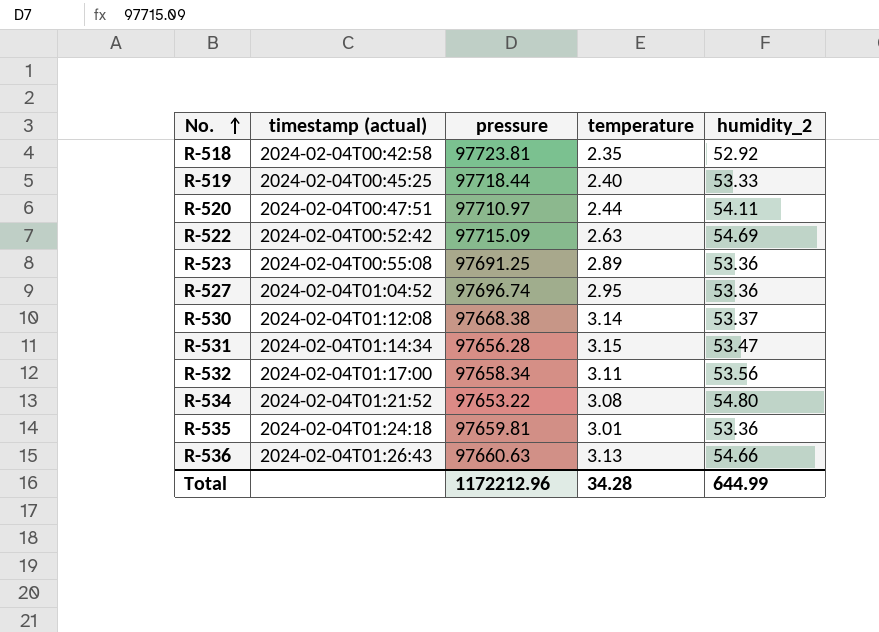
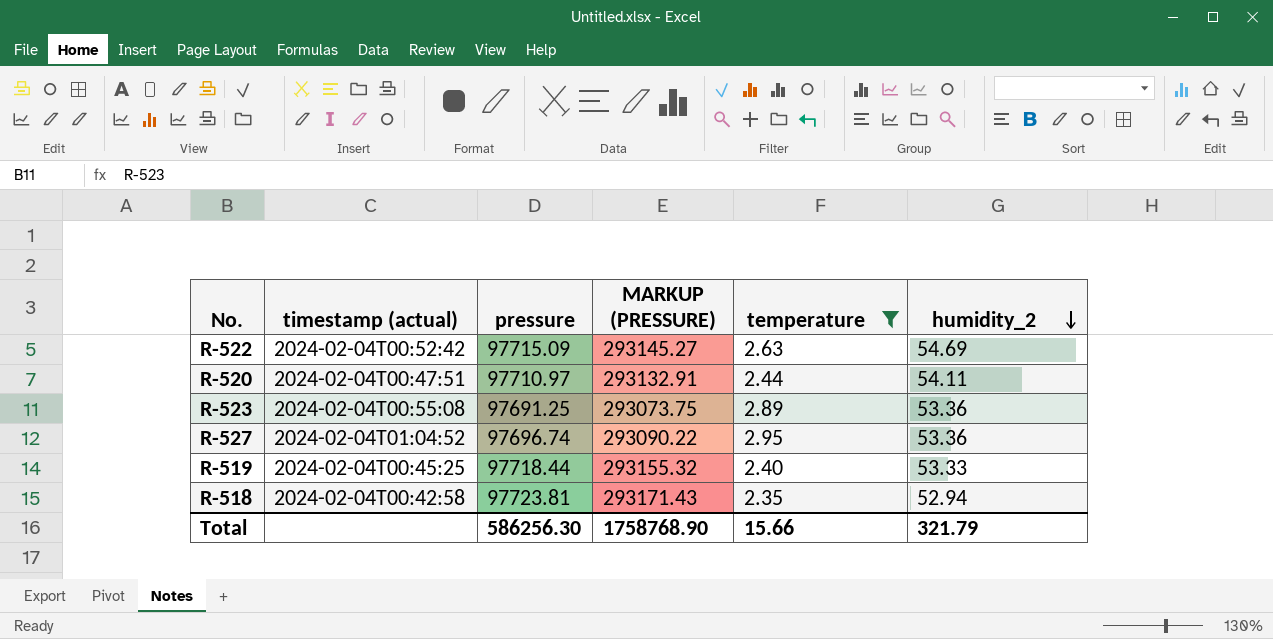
filter: none -> temperature <= 2.95
row order: No. ascending -> humidity_2 descending
column MARKUP (PRESSURE) | formula: none -> [pressure] * 3
R-518 | humidity_2: 52.92 -> 52.94
Total | pressure: 1172212.96 -> 586256.30
Total | temperature: 34.28 -> 15.66
Total | humidity_2: 644.99 -> 321.79

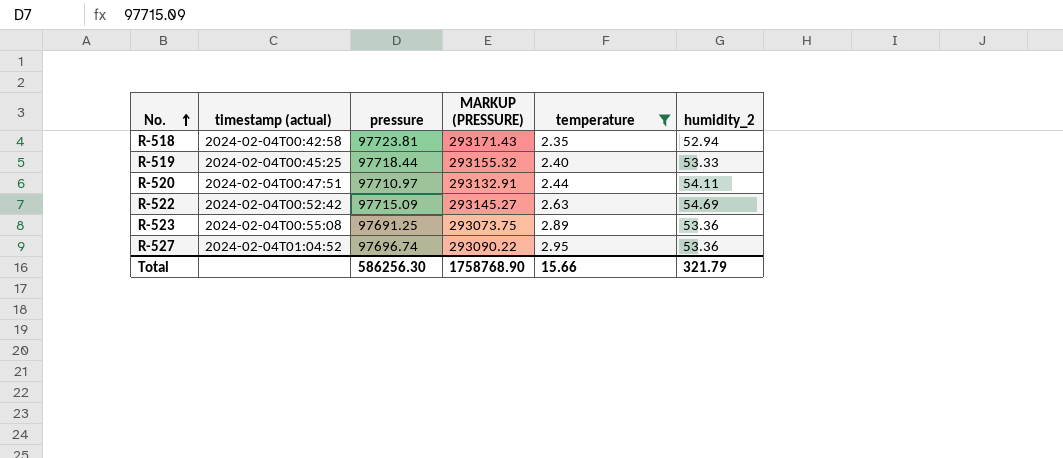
row order: humidity_2 descending -> No. ascending

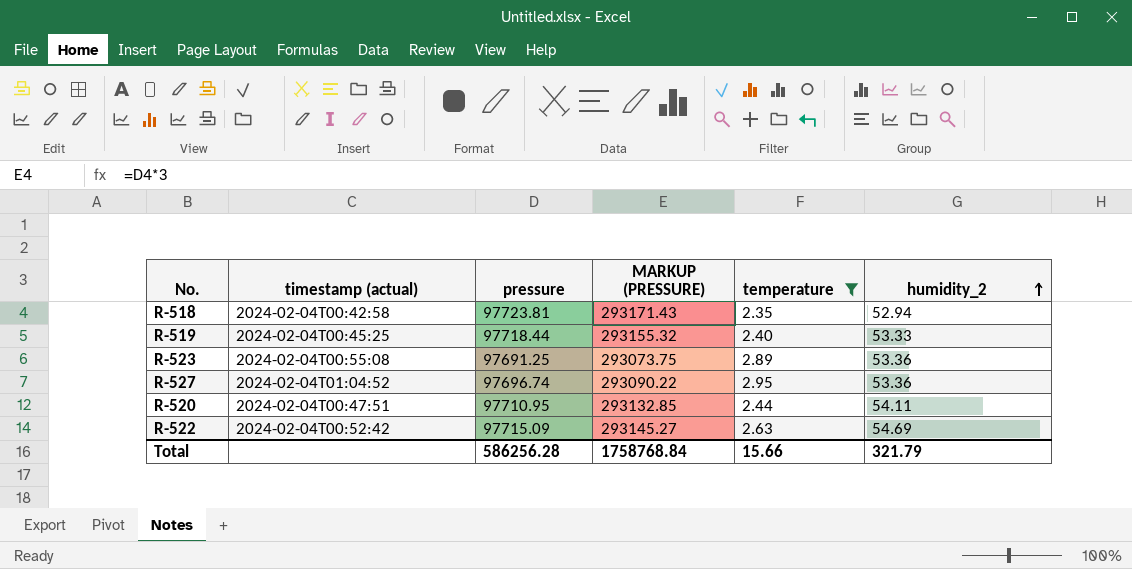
row order: No. ascending -> humidity_2 ascending
R-520 | pressure: 97710.97 -> 97710.95
R-520 | MARKUP (PRESSURE): 293132.91 -> 293132.85
Total | pressure: 586256.30 -> 586256.28
Total | MARKUP (PRESSURE): 1758768.90 -> 1758768.84

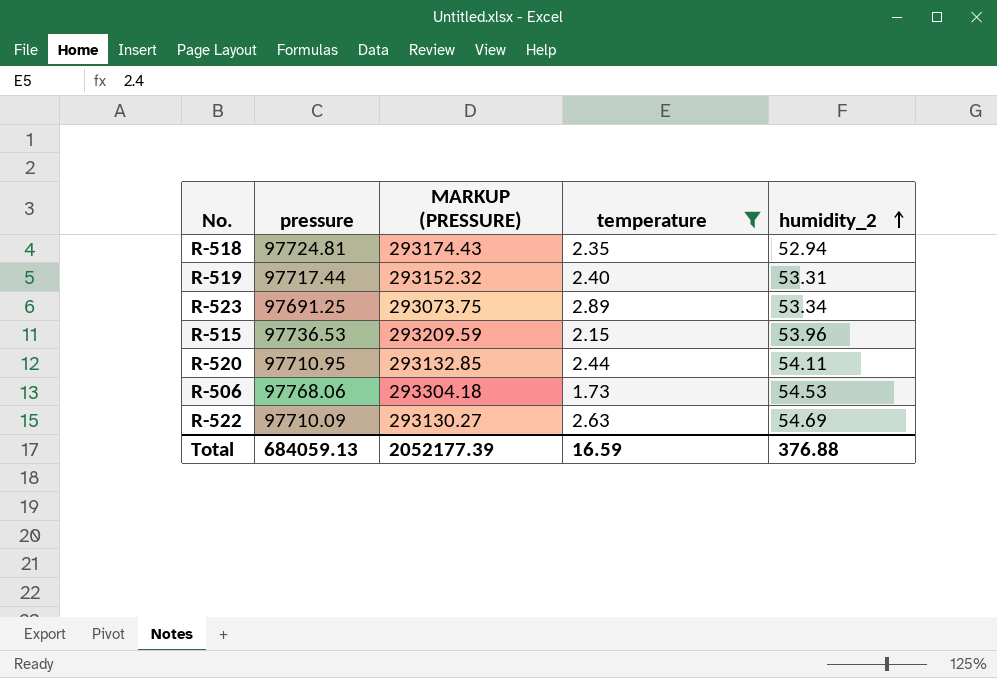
column timestamp (actual) | position: 2 -> none
row R-527: 2024-02-04T01:04:52 | 97696.74 | 293090.22 | 2.95 | 53.36 -> none
R-518 | pressure: 97723.81 -> 97724.81
R-518 | MARKUP (PRESSURE): 293171.43 -> 293174.43
R-519 | pressure: 97718.44 -> 97717.44
R-519 | MARKUP (PRESSURE): 293155.32 -> 293152.32
R-519 | humidity_2: 53.33 -> 53.31
R-523 | humidity_2: 53.36 -> 53.34
row R-515: none -> 97736.53 | 293209.59 | 2.15 | 53.96
row R-506: none -> 97768.06 | 293304.18 | 1.73 | 54.53
R-522 | pressure: 97715.09 -> 97710.09
R-522 | MARKUP (PRESSURE): 293145.27 -> 293130.27
Total | pressure: 586256.28 -> 684059.13
Total | MARKUP (PRESSURE): 1758768.84 -> 2052177.39
Total | temperature: 15.66 -> 16.59
Total | humidity_2: 321.79 -> 376.88

